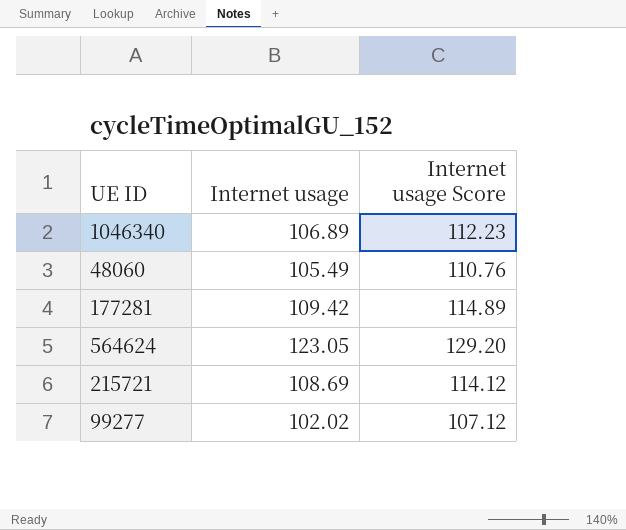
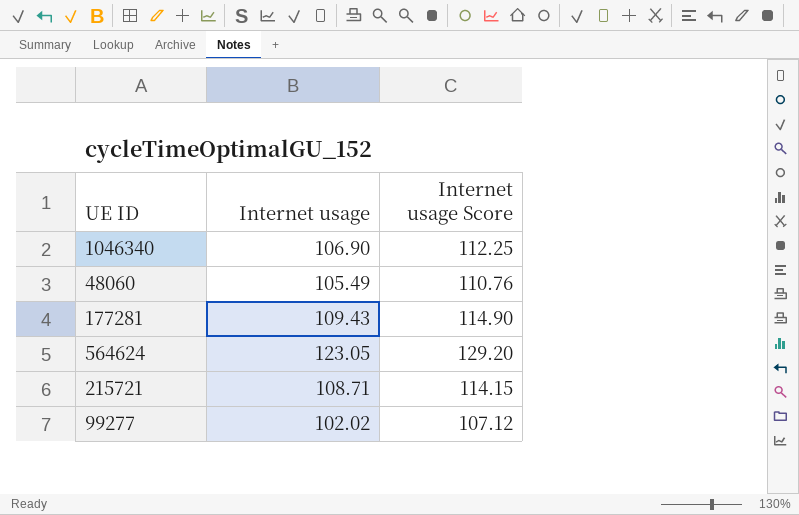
1046340 | Internet usage: 106.89 -> 106.90
1046340 | Internet usage Score: 112.23 -> 112.25
177281 | Internet usage: 109.42 -> 109.43
177281 | Internet usage Score: 114.89 -> 114.90
215721 | Internet usage: 108.69 -> 108.71
215721 | Internet usage Score: 114.12 -> 114.15

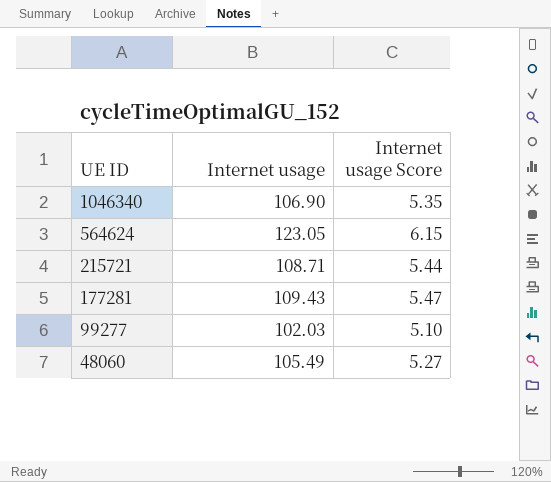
row order: none -> UE ID descending
column Internet usage Score | formula: [Internet usage] * 1.05 -> [Internet usage] * 0.05
99277 | Internet usage: 102.02 -> 102.03

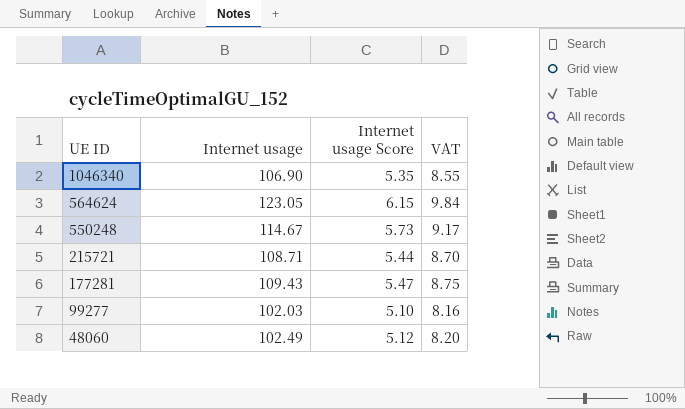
column VAT | formula: none -> [Internet usage] * 0.08
row 550248: none -> 114.67 | 5.73 | 9.17
48060 | Internet usage: 105.49 -> 102.49
48060 | Internet usage Score: 5.27 -> 5.12

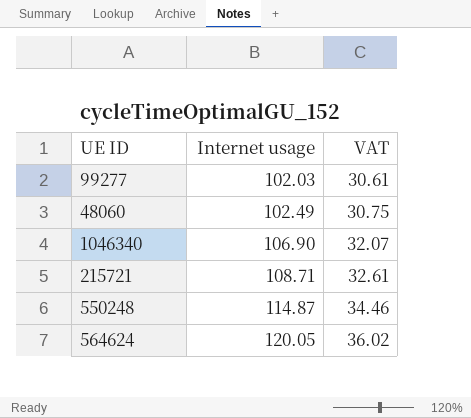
row order: UE ID descending -> Internet usage ascending
column Internet usage Score | formula: [Internet usage] * 0.05 -> none
column VAT | formula: [Internet usage] * 0.08 -> [Internet usage] * 0.3
row 177281: 109.43 | 5.47 | 8.75 -> none
550248 | Internet usage: 114.67 -> 114.87
564624 | Internet usage: 123.05 -> 120.05

